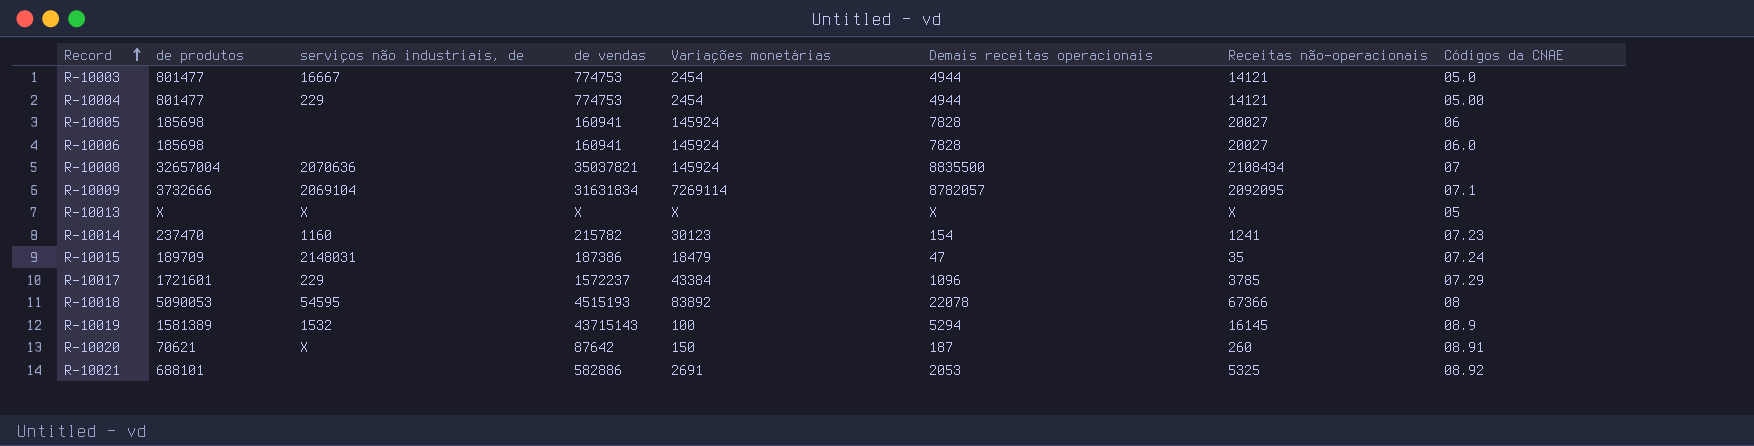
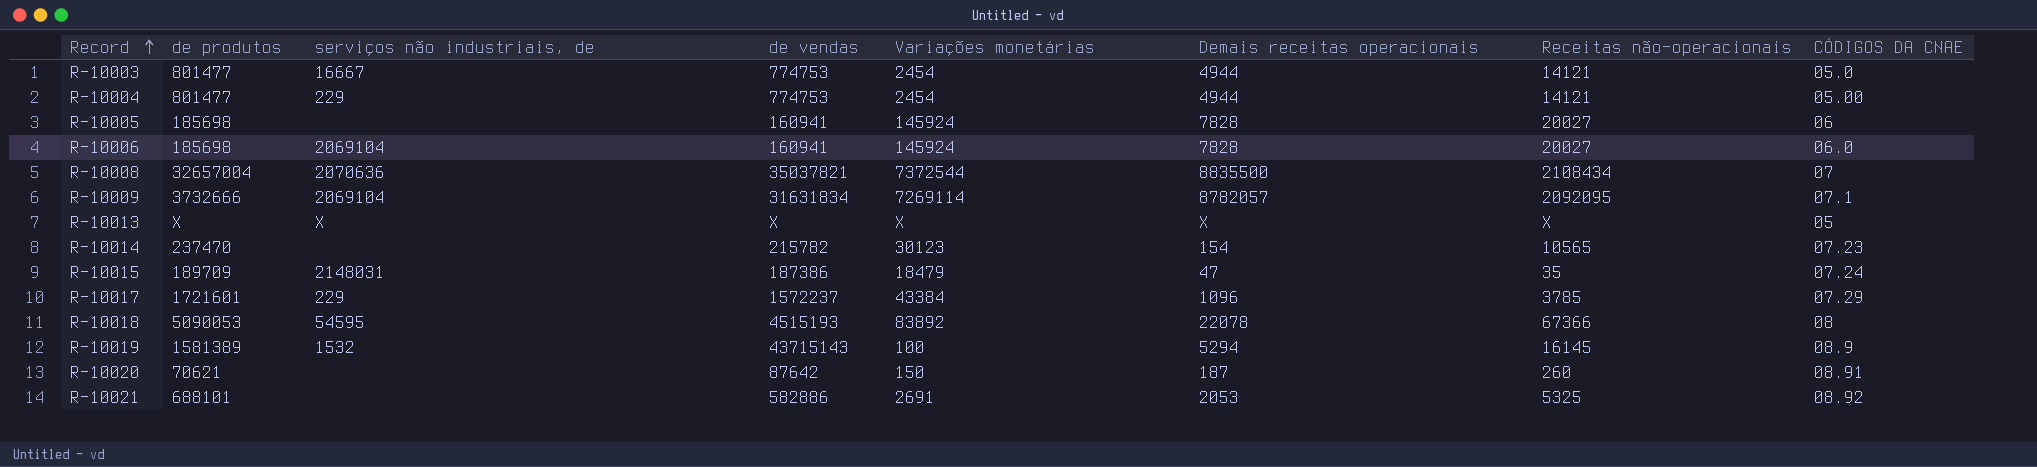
column name: Códigos da CNAE -> CÓDIGOS DA CNAE
R-10006 | serviços não industriais, de: none -> 2069104
R-10008 | Variações monetárias: 145924 -> 7372544
R-10014 | serviços não industriais, de: 1160 -> none
R-10014 | Receitas não-operacionais: 1241 -> 10565
R-10020 | serviços não industriais, de: X -> none

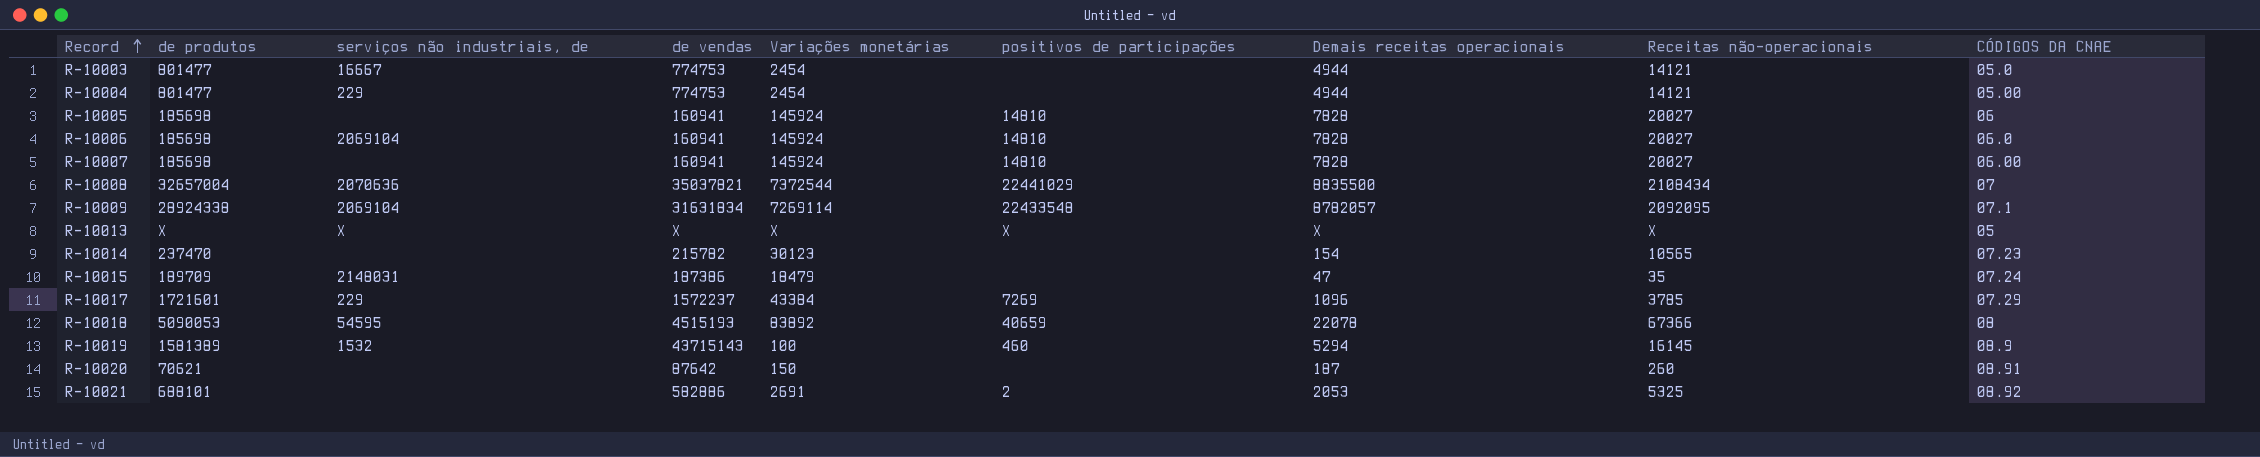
column positivos de participações | position: none -> 6
row R-10007: none -> 185698 | none | 160941 | 145924 | 14810 | 7828 | 20027 | 06.00
R-10009 | de produtos: 3732666 -> 28924338

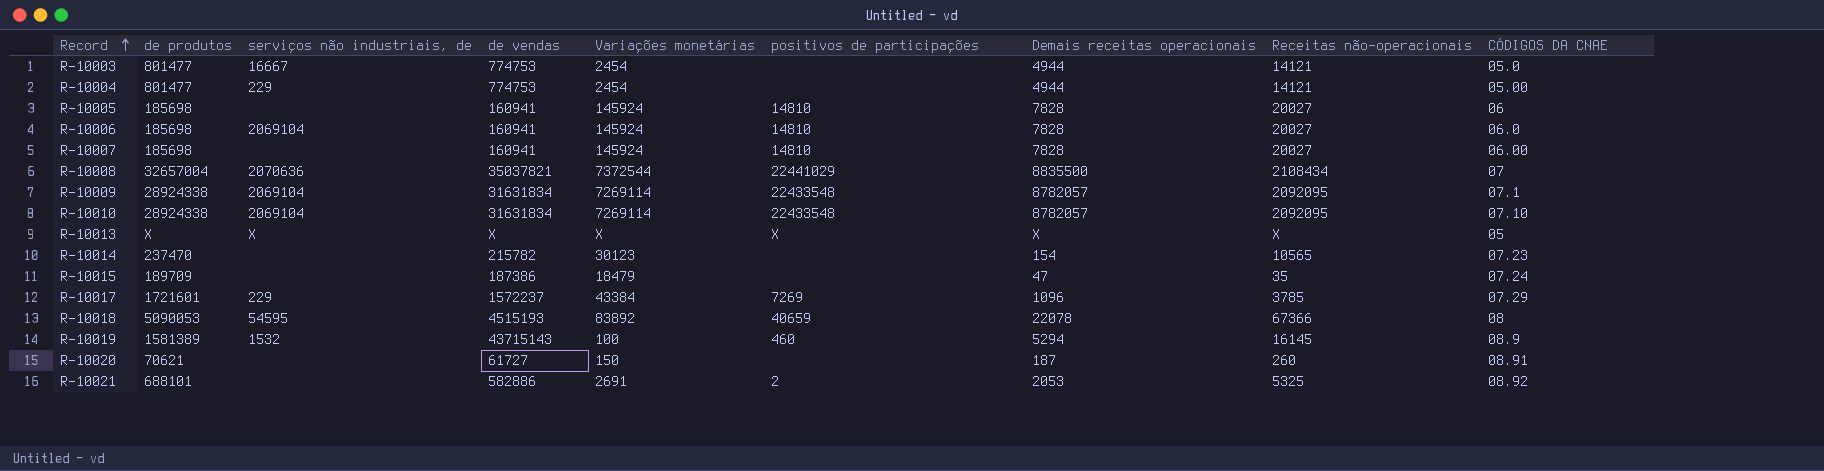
row R-10010: none -> 28924338 | 2069104 | 31631834 | 7269114 | 22433548 | 8782057 | 2092095 | 07.10
R-10015 | serviços não industriais, de: 2148031 -> none
R-10020 | de vendas: 87642 -> 61727

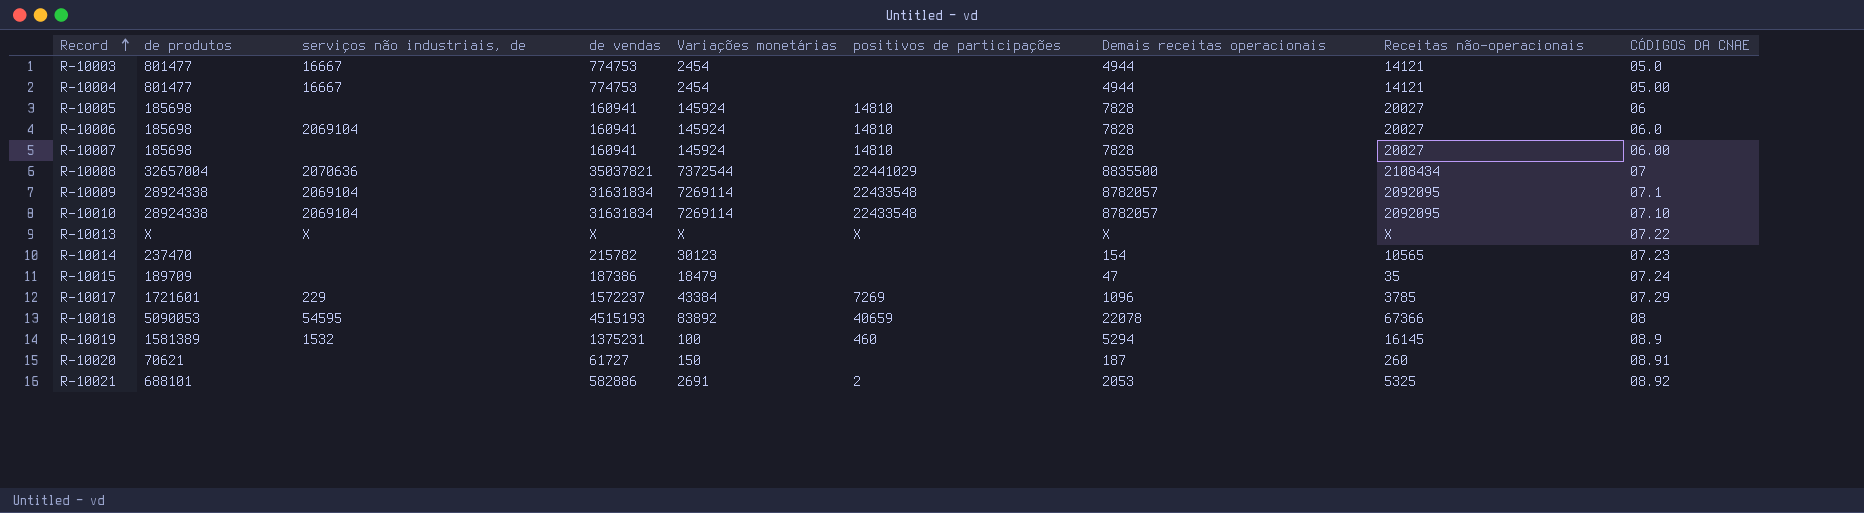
R-10004 | serviços não industriais, de: 229 -> 16667
R-10013 | CÓDIGOS DA CNAE: 05 -> 07.22
R-10019 | de vendas: 43715143 -> 1375231

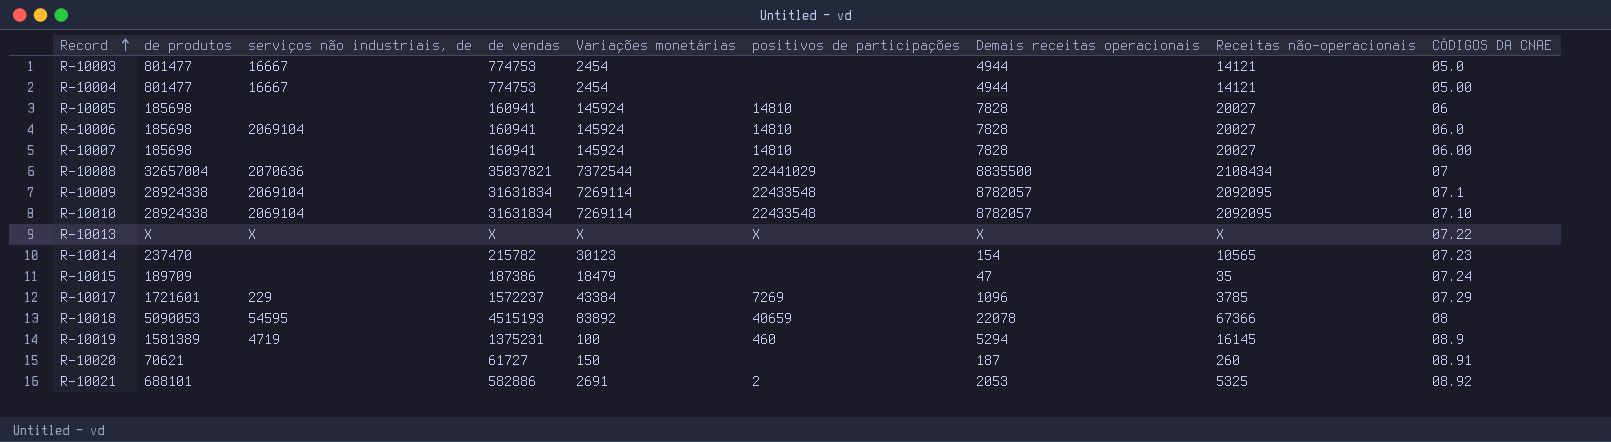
R-10019 | serviços não industriais, de: 1532 -> 4719

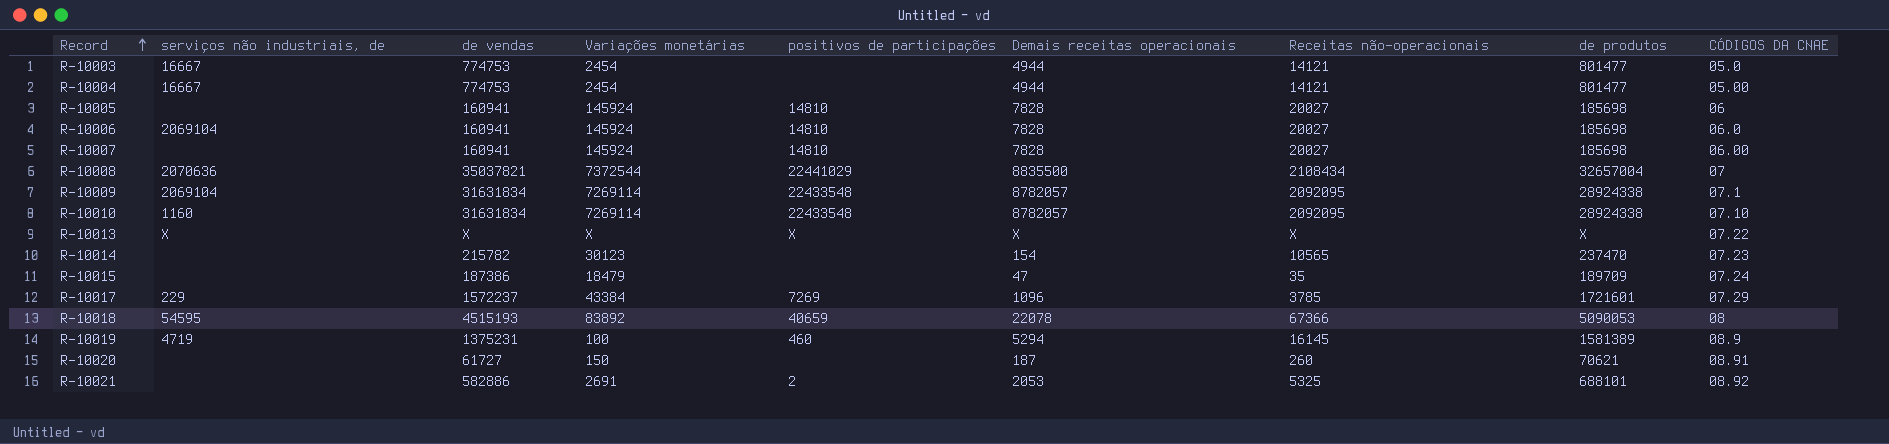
column de produtos | position: 2 -> 8
R-10010 | serviços não industriais, de: 2069104 -> 1160

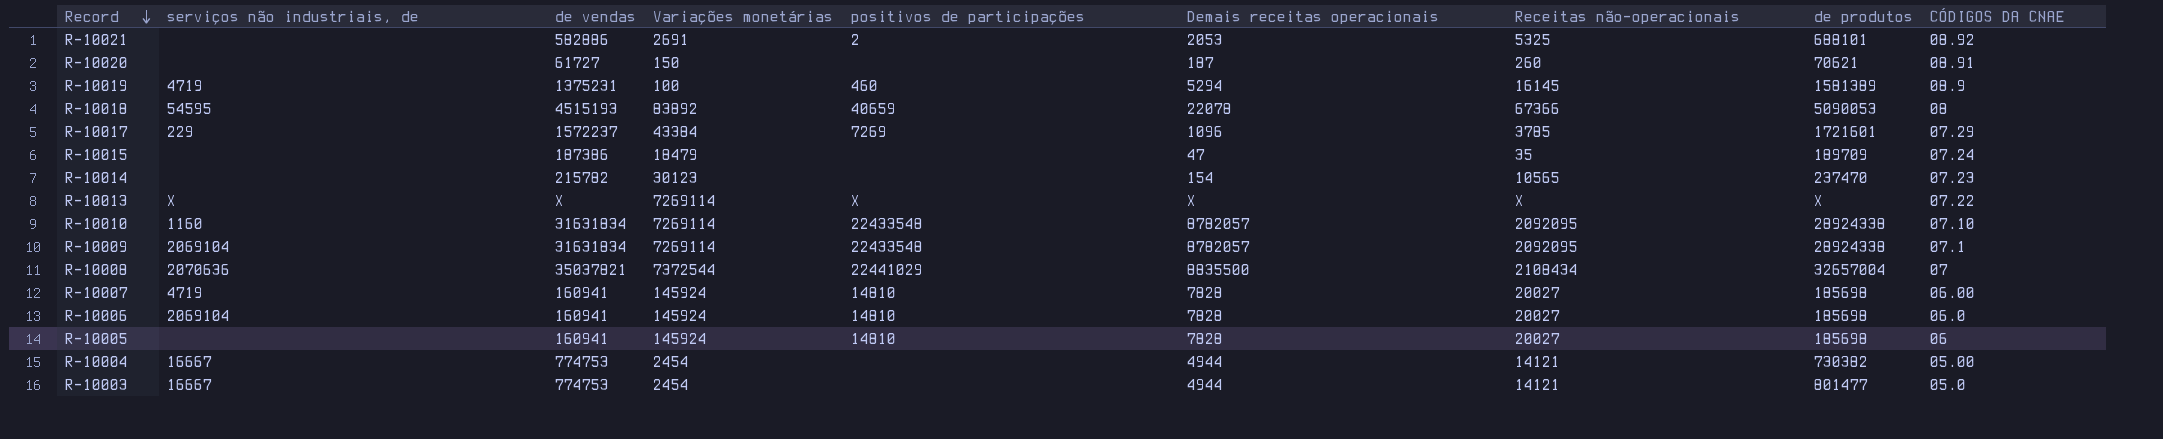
row order: Record ascending -> Record descending
R-10013 | Variações monetárias: X -> 7269114
R-10007 | serviços não industriais, de: none -> 4719
R-10004 | de produtos: 801477 -> 730382

